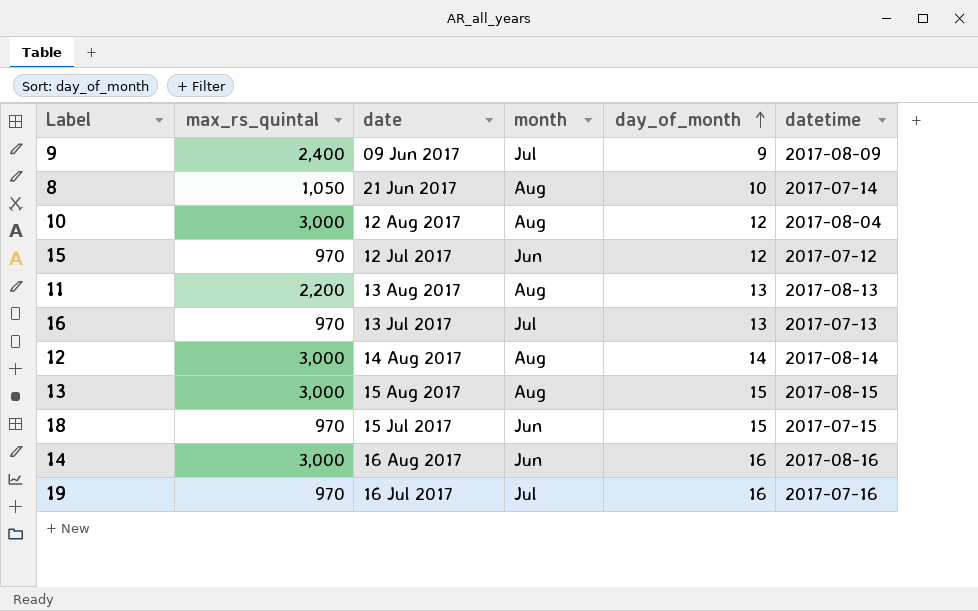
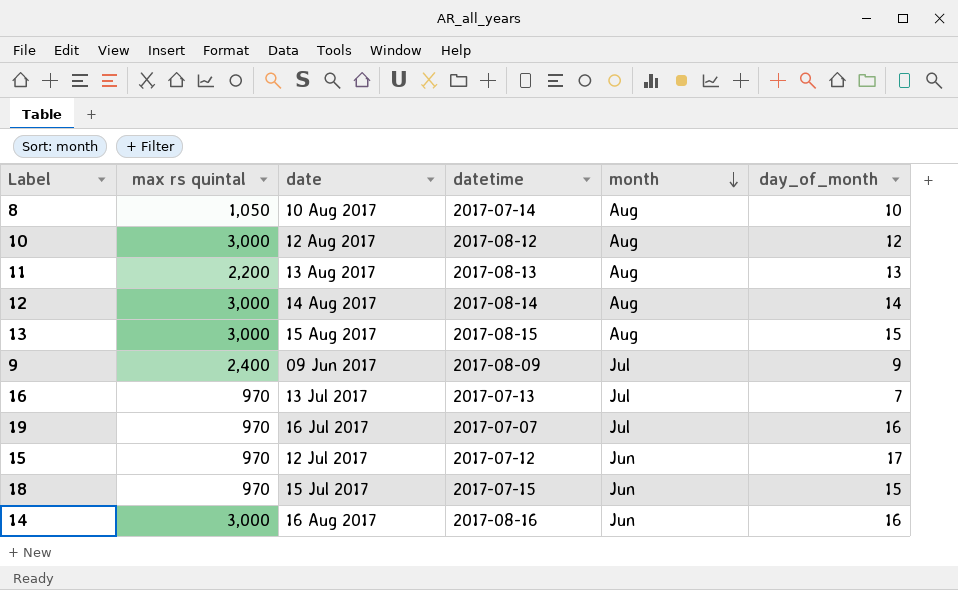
row order: day_of_month ascending -> month descending
column name: max_rs_quintal -> max rs quintal
column datetime | position: 6 -> 4
8 | date: 21 Jun 2017 -> 10 Aug 2017
10 | datetime: 2017-08-04 -> 2017-08-12
16 | day_of_month: 13 -> 7
19 | datetime: 2017-07-16 -> 2017-07-07
15 | day_of_month: 12 -> 17

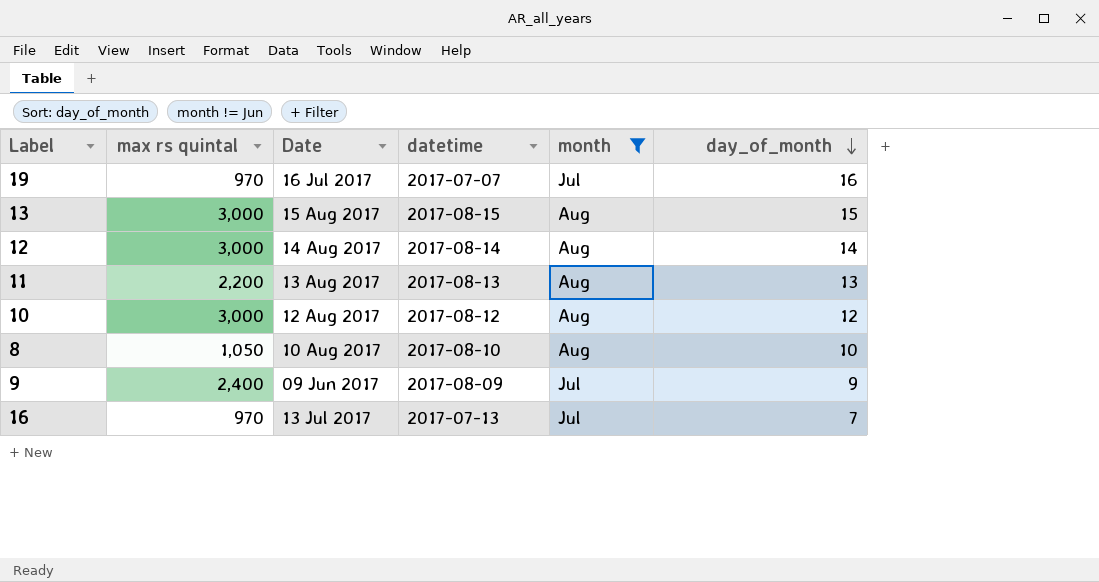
filter: none -> month != Jun
row order: month descending -> day_of_month descending
column name: date -> Date
8 | datetime: 2017-07-14 -> 2017-08-10

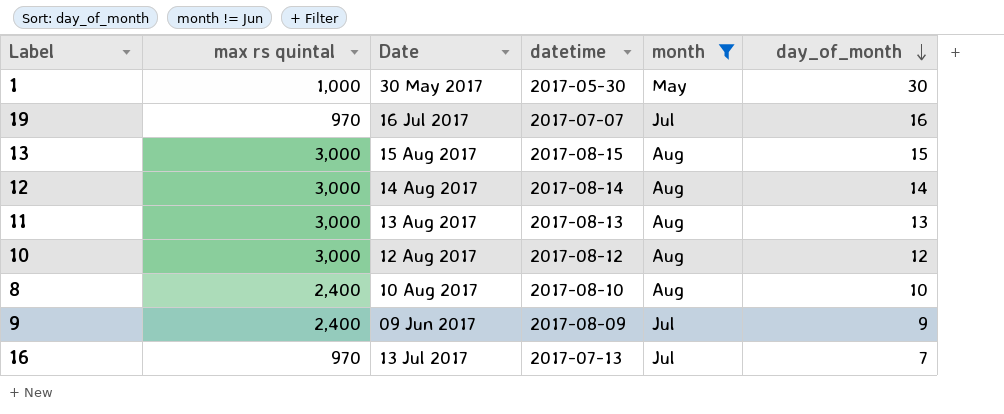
row 1: none -> 1,000 | 30 May 2017 | 2017-05-30 | May | 30
11 | max rs quintal: 2,200 -> 3,000
8 | max rs quintal: 1,050 -> 2,400

